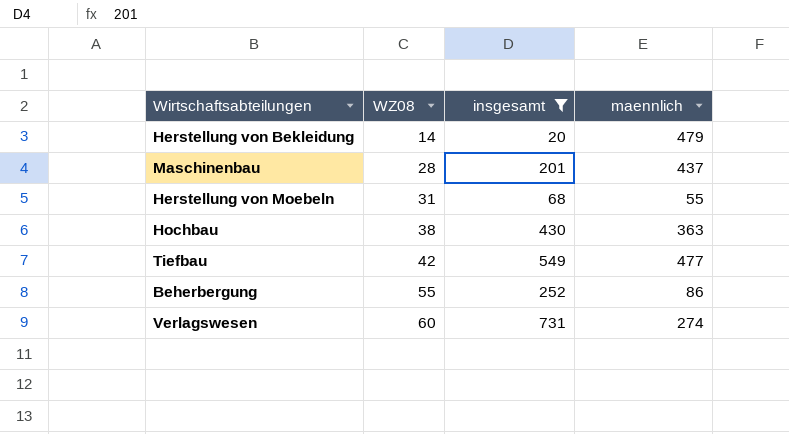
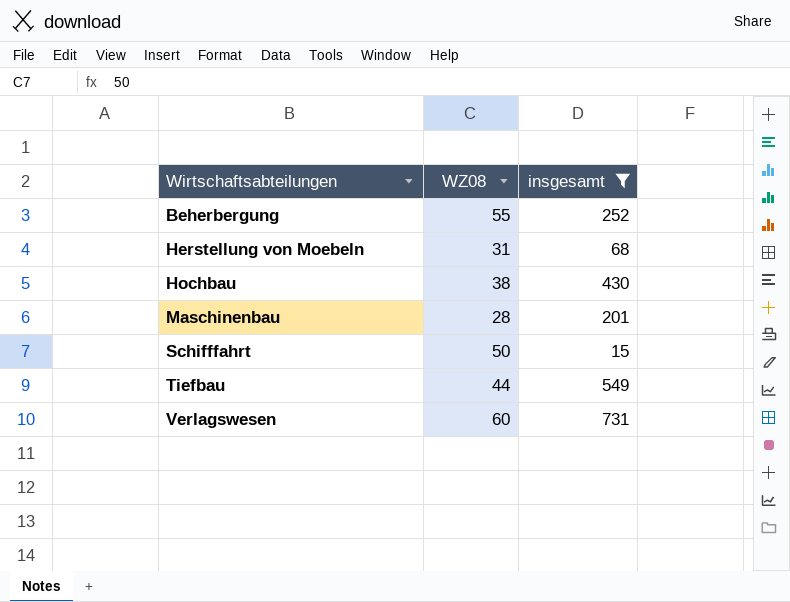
row order: WZ08 ascending -> Wirtschaftsabteilungen ascending
column maennlich | position: 4 -> none
row Herstellung von Bekleidung: 14 | 20 | 479 -> none
row Schifffahrt: none -> 50 | 15
Tiefbau | WZ08: 42 -> 44

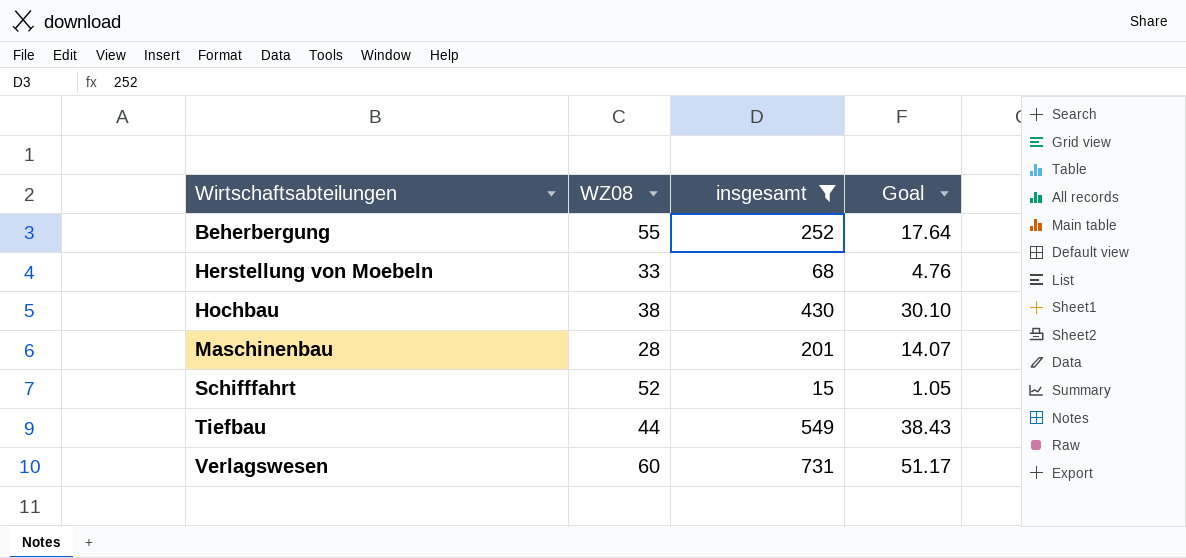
column Goal | formula: none -> [insgesamt] * 0.07
Herstellung von Moebeln | WZ08: 31 -> 33
Schifffahrt | WZ08: 50 -> 52

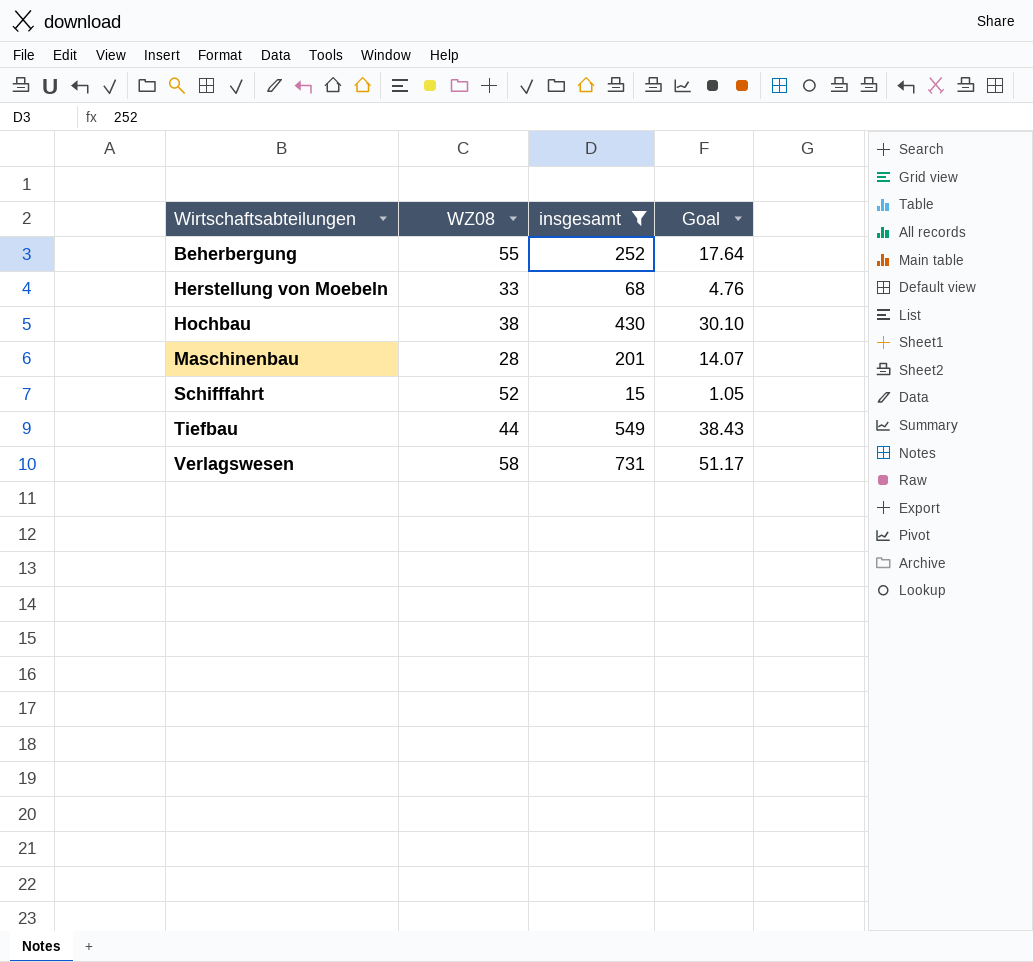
Verlagswesen | WZ08: 60 -> 58

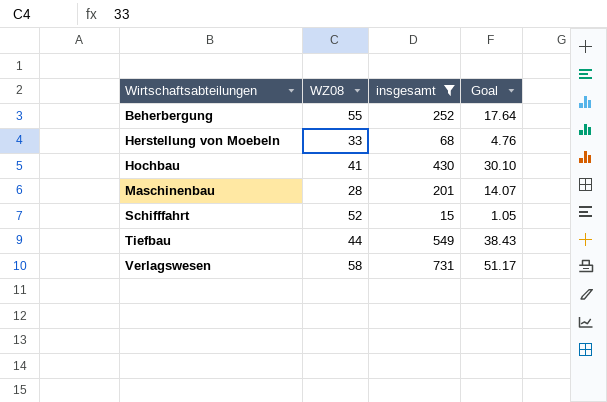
Hochbau | WZ08: 38 -> 41

